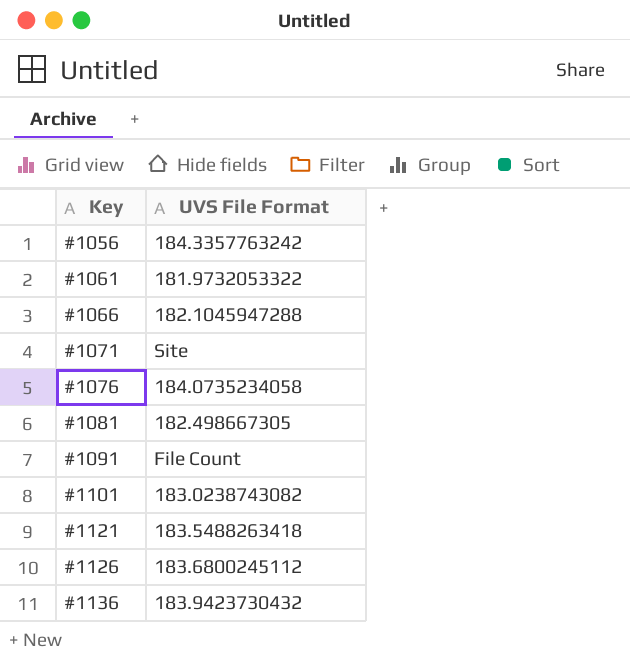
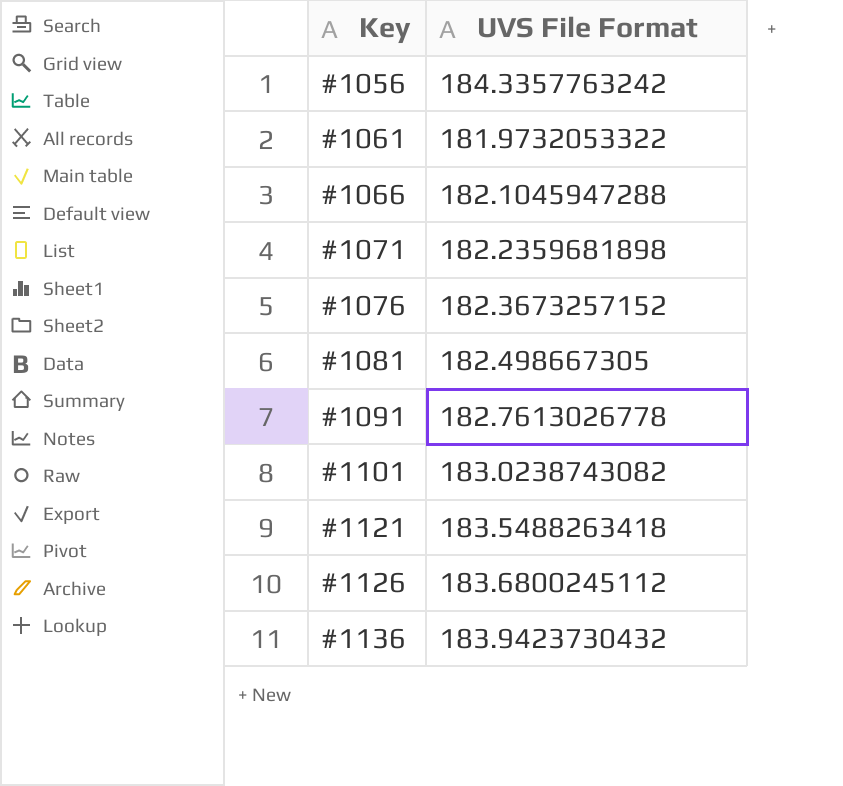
#1071 | UVS File Format: Site -> 182.2359681898
#1076 | UVS File Format: 184.0735234058 -> 182.3673257152
#1091 | UVS File Format: File Count -> 182.7613026778

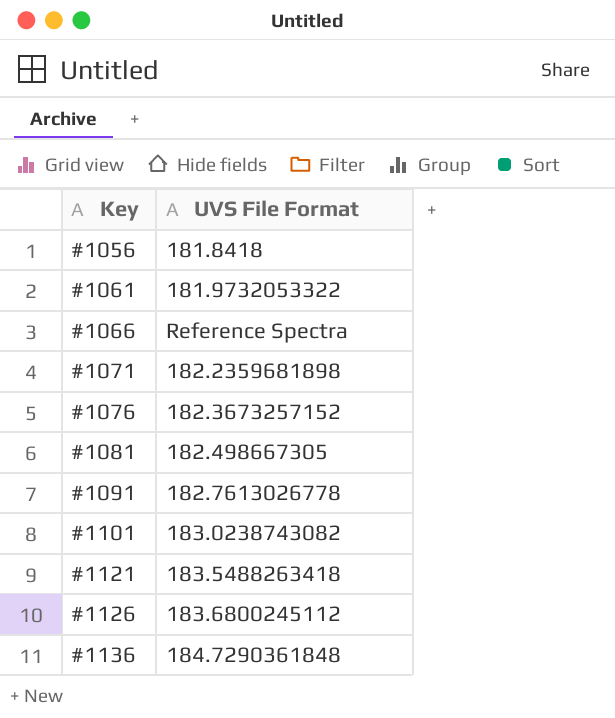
#1056 | UVS File Format: 184.3357763242 -> 181.8418
#1066 | UVS File Format: 182.1045947288 -> Reference Spectra
#1136 | UVS File Format: 183.9423730432 -> 184.7290361848

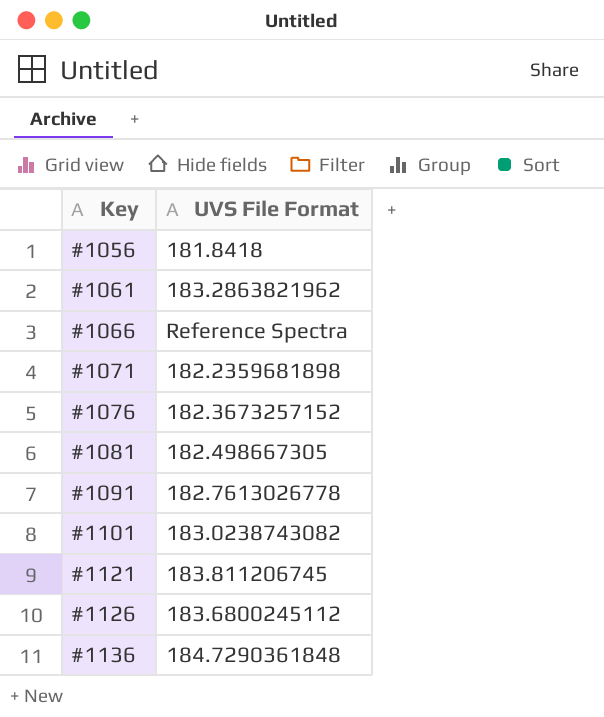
#1061 | UVS File Format: 181.9732053322 -> 183.2863821962
#1121 | UVS File Format: 183.5488263418 -> 183.811206745

